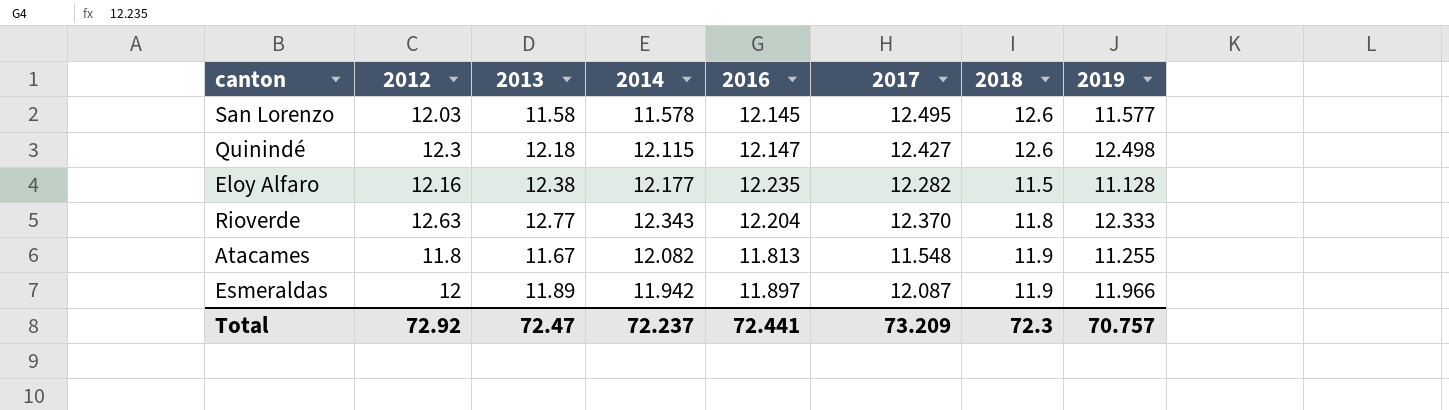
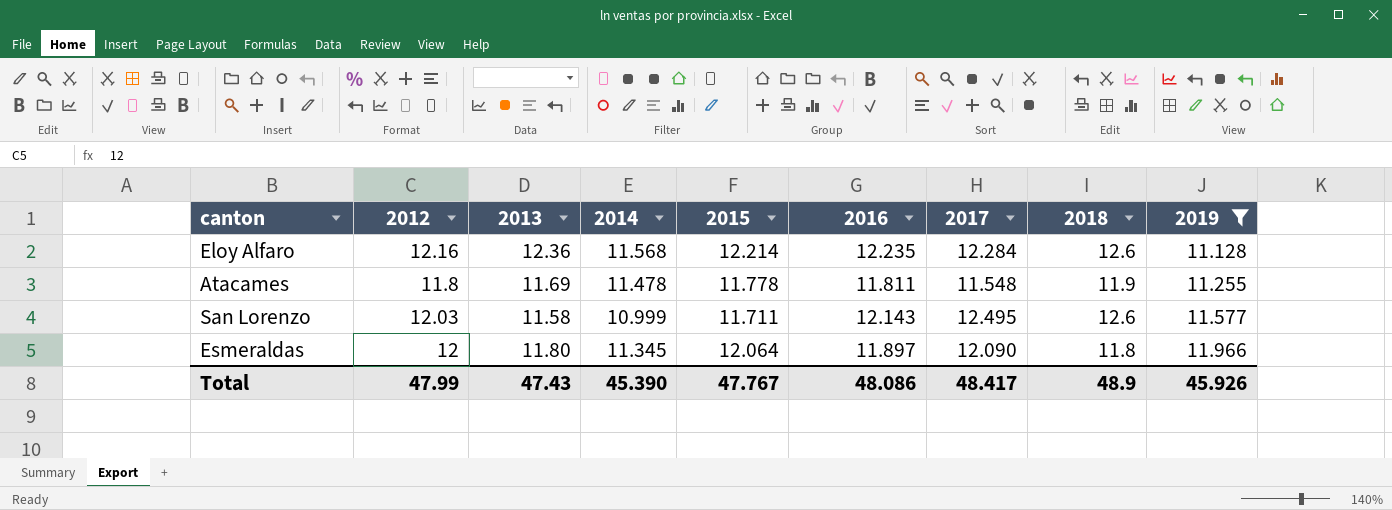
filter: none -> 2019 <= 11.966
row order: none -> 2019 ascending
column 2015 | position: none -> 5
Eloy Alfaro | 2013: 12.38 -> 12.36
Eloy Alfaro | 2014: 12.177 -> 11.568
Eloy Alfaro | 2017: 12.282 -> 12.284
Eloy Alfaro | 2018: 11.5 -> 12.6
Atacames | 2013: 11.67 -> 11.69
Atacames | 2014: 12.082 -> 11.478
Atacames | 2016: 11.813 -> 11.811
San Lorenzo | 2014: 11.578 -> 10.999
San Lorenzo | 2016: 12.145 -> 12.143
Esmeraldas | 2013: 11.89 -> 11.80
Esmeraldas | 2014: 11.942 -> 11.345
Esmeraldas | 2017: 12.087 -> 12.090
Esmeraldas | 2018: 11.9 -> 11.8
Total | 2012: 72.92 -> 47.99
Total | 2013: 72.47 -> 47.43
Total | 2014: 72.237 -> 45.390
Total | 2016: 72.441 -> 48.086
Total | 2017: 73.209 -> 48.417
Total | 2018: 72.3 -> 48.9
Total | 2019: 70.757 -> 45.926

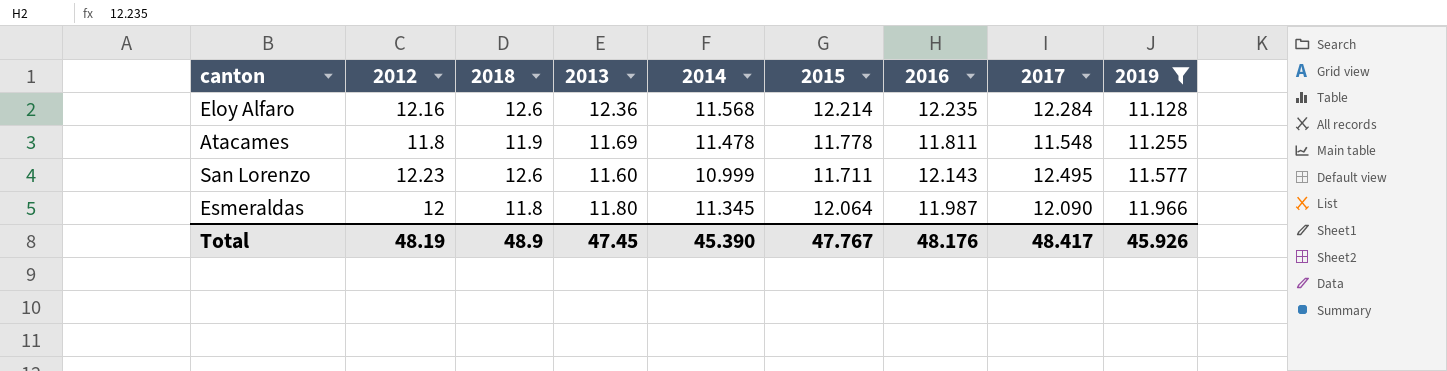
column 2018 | position: 8 -> 3
San Lorenzo | 2012: 12.03 -> 12.23
San Lorenzo | 2013: 11.58 -> 11.60
Esmeraldas | 2016: 11.897 -> 11.987
Total | 2012: 47.99 -> 48.19
Total | 2013: 47.43 -> 47.45
Total | 2016: 48.086 -> 48.176

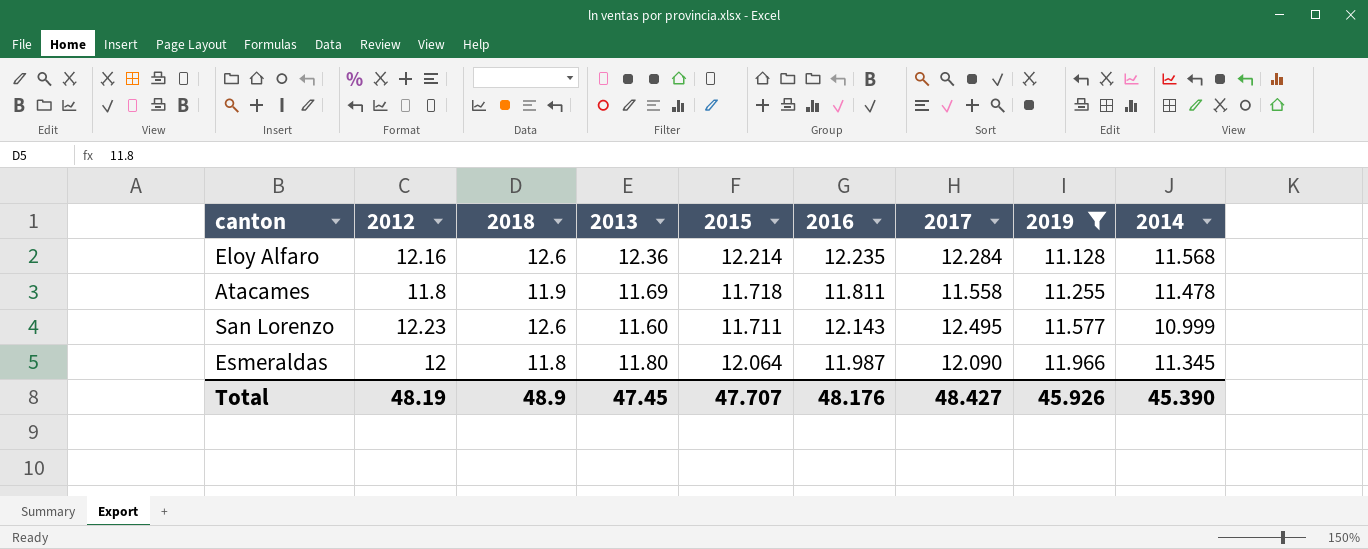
column 2014 | position: 5 -> 9
Atacames | 2015: 11.778 -> 11.718
Atacames | 2017: 11.548 -> 11.558
Total | 2015: 47.767 -> 47.707
Total | 2017: 48.417 -> 48.427

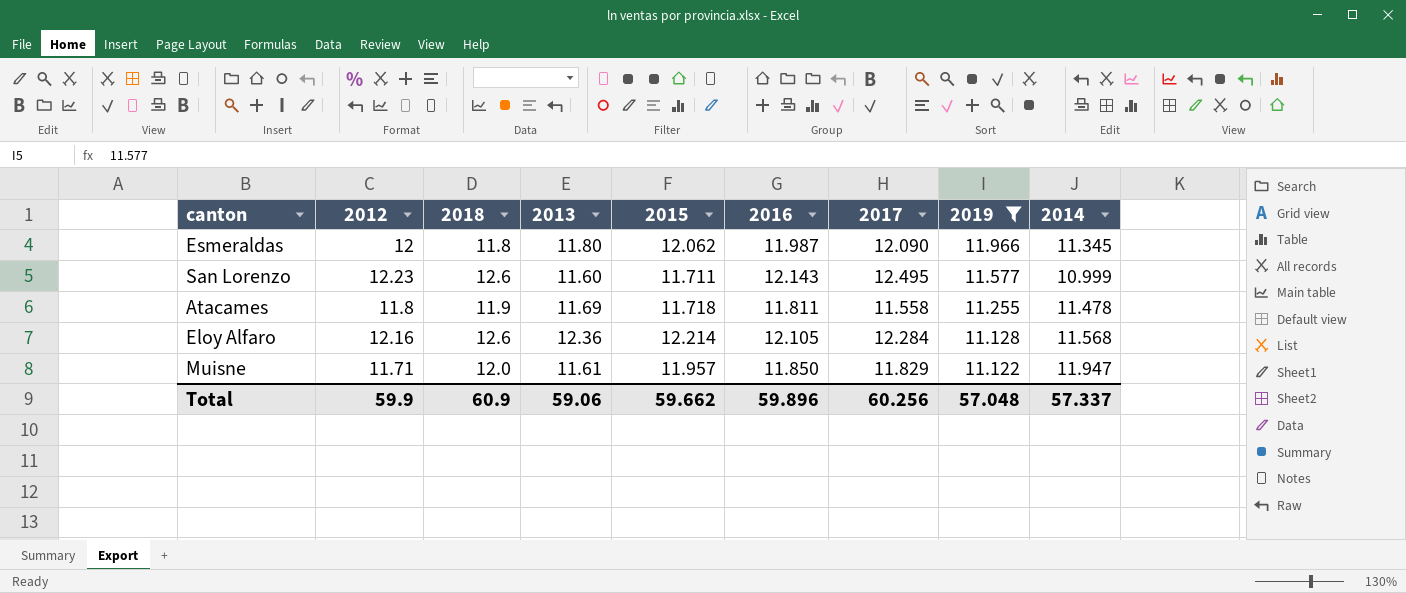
row order: 2019 ascending -> 2019 descending
Esmeraldas | 2015: 12.064 -> 12.062
Eloy Alfaro | 2016: 12.235 -> 12.105
row Muisne: none -> 11.71 | 12.0 | 11.61 | 11.957 | 11.850 | 11.829 | 11.122 | 11.947
Total | 2012: 48.19 -> 59.9
Total | 2018: 48.9 -> 60.9
Total | 2013: 47.45 -> 59.06
Total | 2015: 47.707 -> 59.662
Total | 2016: 48.176 -> 59.896
Total | 2017: 48.427 -> 60.256
Total | 2019: 45.926 -> 57.048
Total | 2014: 45.390 -> 57.337

